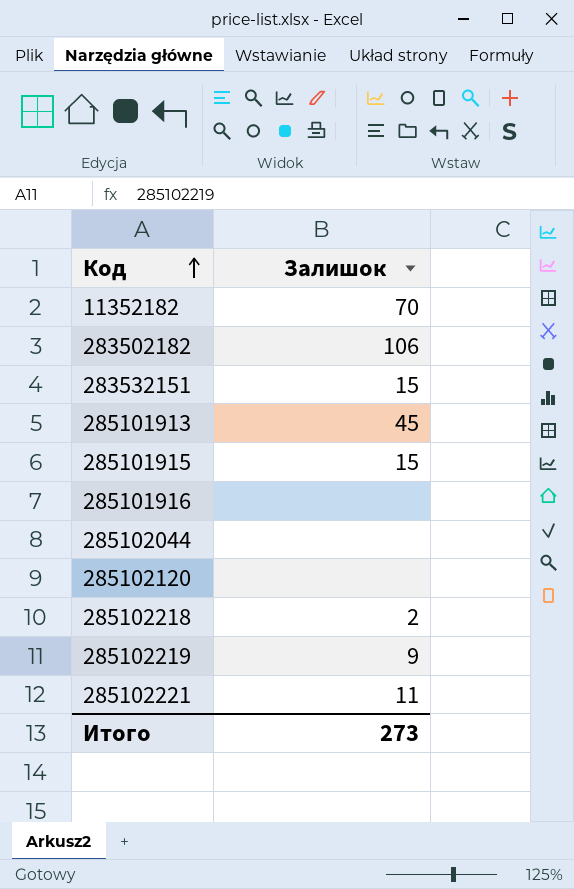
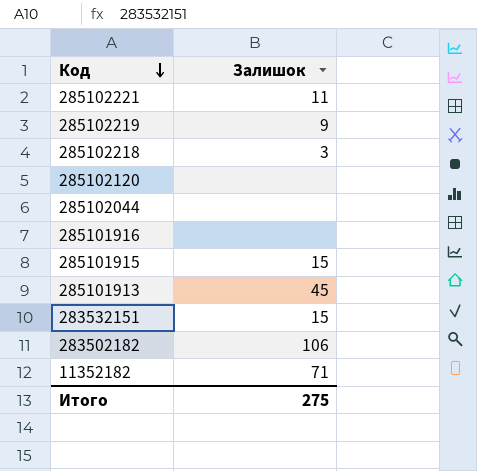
row order: Код ascending -> Код descending
285102218 | Залишок: 2 -> 3
11352182 | Залишок: 70 -> 71
Итого | Залишок: 273 -> 275

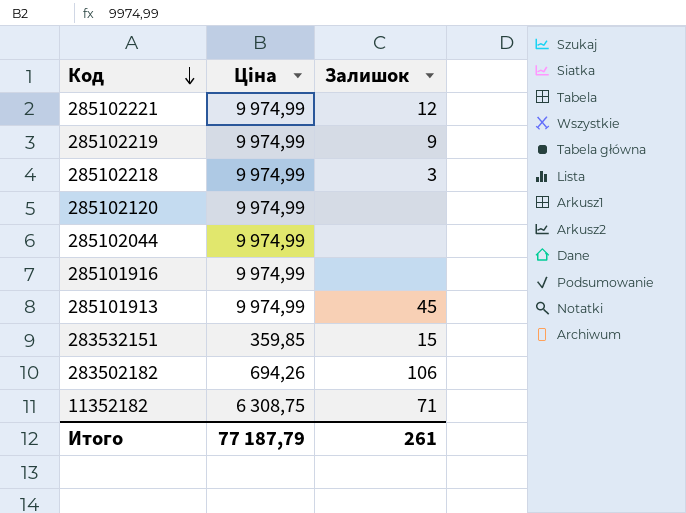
column Ціна | position: none -> 2
row 285101915: 15 -> none
285102221 | Залишок: 11 -> 12
Итого | Залишок: 275 -> 261

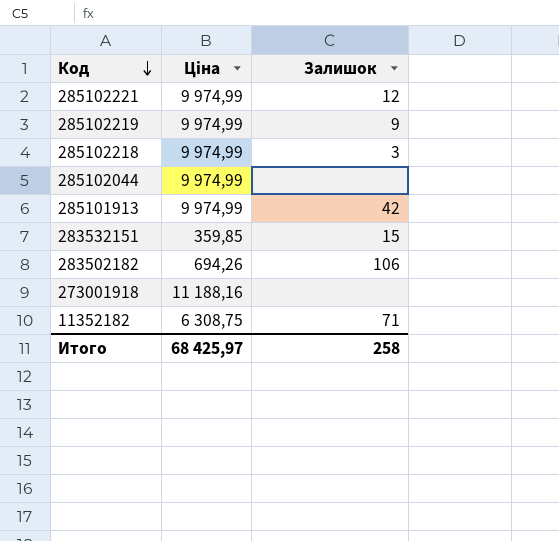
row 285102120: 9 974,99 | none -> none
row 285101916: 9 974,99 | none -> none
285101913 | Залишок: 45 -> 42
row 273001918: none -> 11 188,16 | none
Итого | Ціна: 77 187,79 -> 68 425,97
Итого | Залишок: 261 -> 258

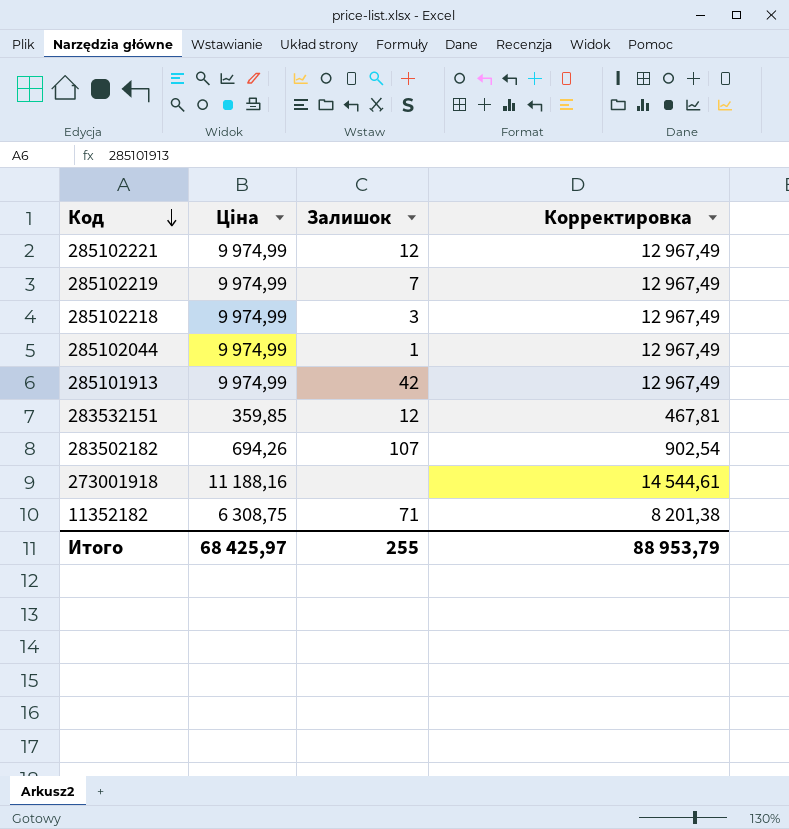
column Корректировка | formula: none -> [Ціна] * 1,3
285102219 | Залишок: 9 -> 7
285102044 | Залишок: none -> 1
283532151 | Залишок: 15 -> 12
283502182 | Залишок: 106 -> 107
Итого | Залишок: 258 -> 255

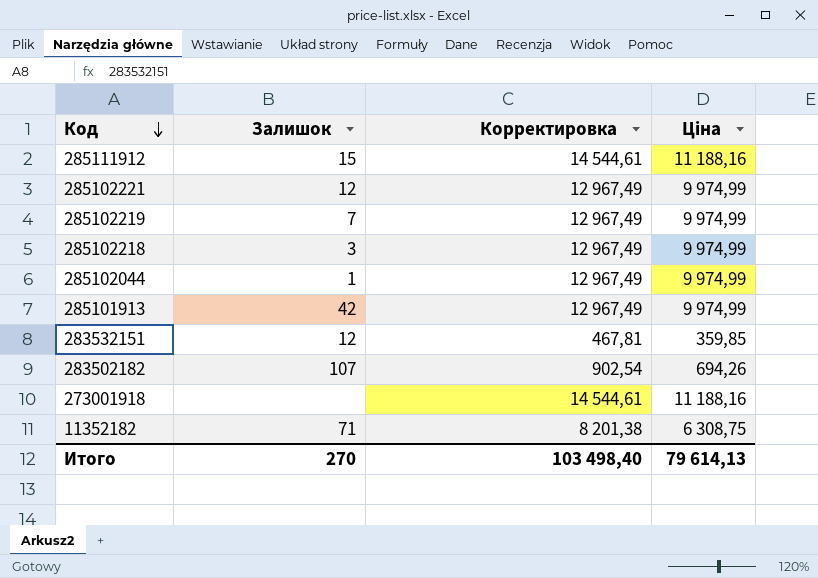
column Ціна | position: 2 -> 4
row 285111912: none -> 15 | 14 544,61 | 11 188,16
Итого | Залишок: 255 -> 270
Итого | Корректировка: 88 953,79 -> 103 498,40
Итого | Ціна: 68 425,97 -> 79 614,13

